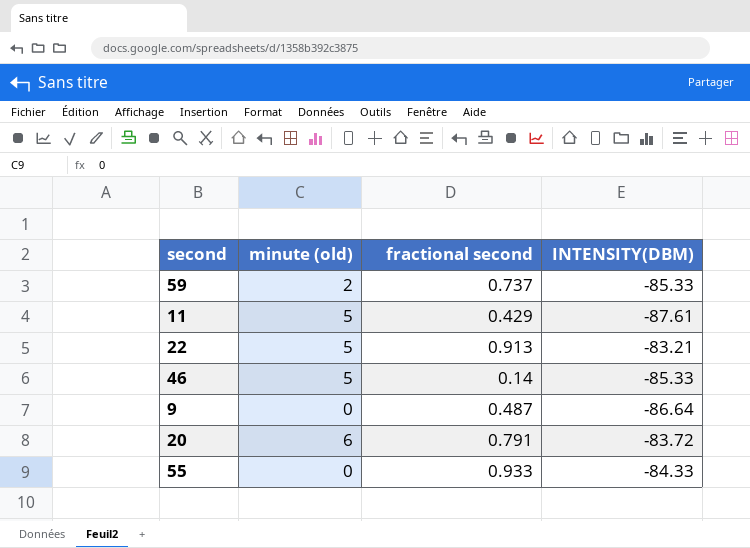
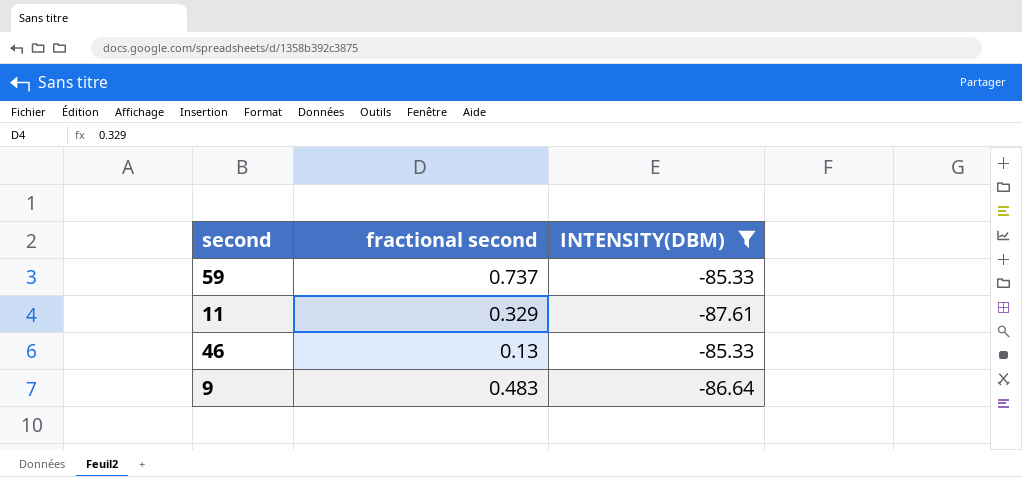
filter: none -> INTENSITY(DBM) <= -85.33
column minute (old) | position: 2 -> none
11 | fractional second: 0.429 -> 0.329
46 | fractional second: 0.14 -> 0.13
9 | fractional second: 0.487 -> 0.483

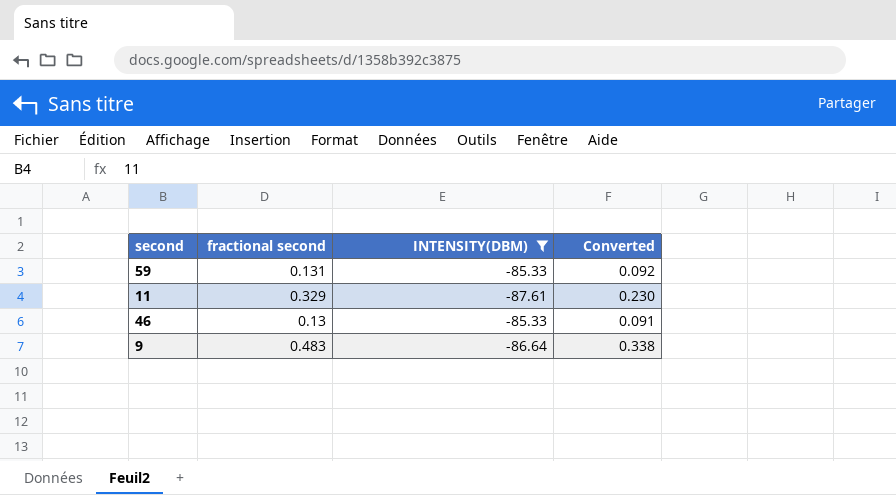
column Converted | formula: none -> [fractional second] * 0.7
59 | fractional second: 0.737 -> 0.131

